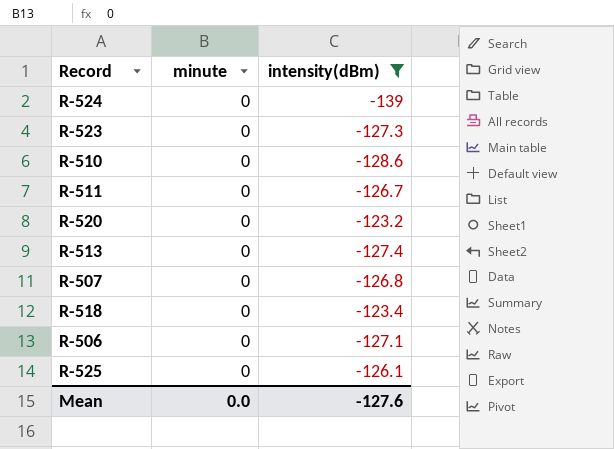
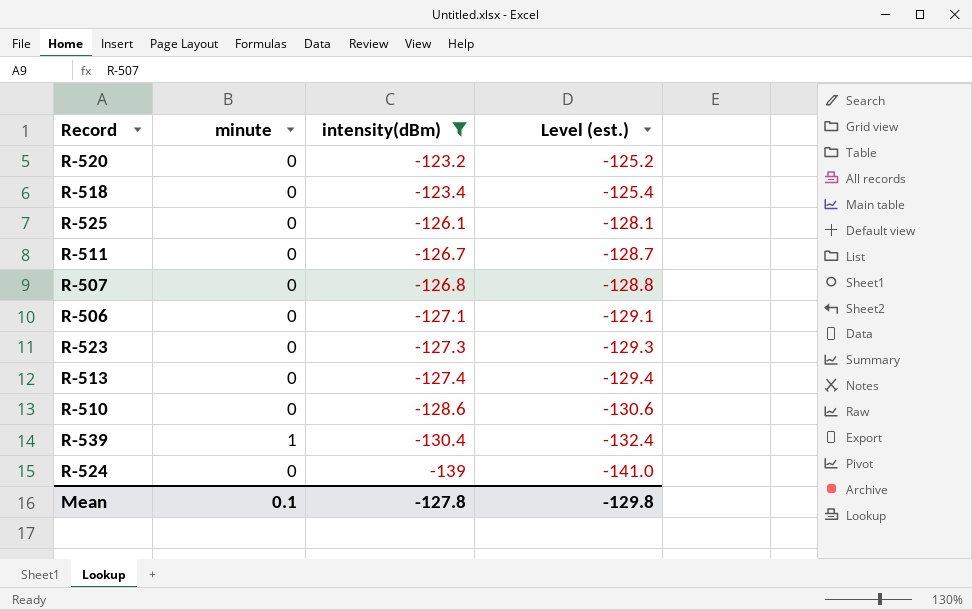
row order: none -> intensity(dBm) descending
column Level (est.) | formula: none -> [intensity(dBm)] - 2
row R-539: none -> 1 | -130.4 | -132.4
Mean | minute: 0.0 -> 0.1
Mean | intensity(dBm): -127.6 -> -127.8

